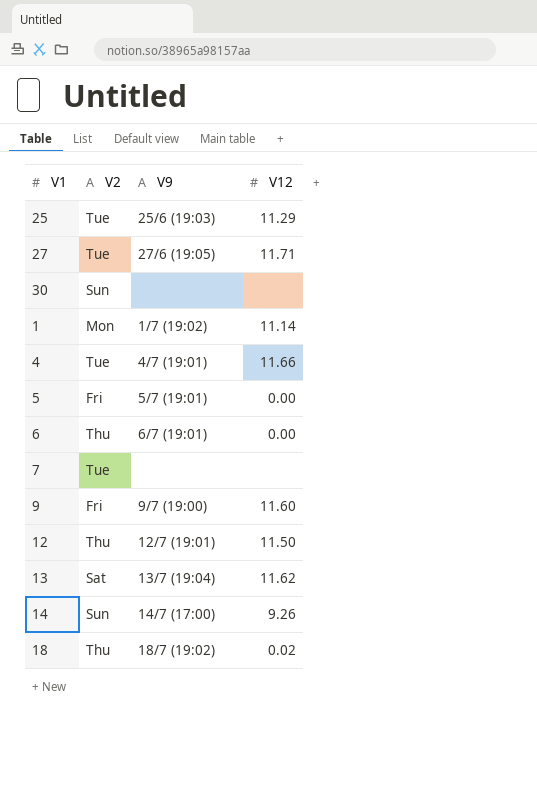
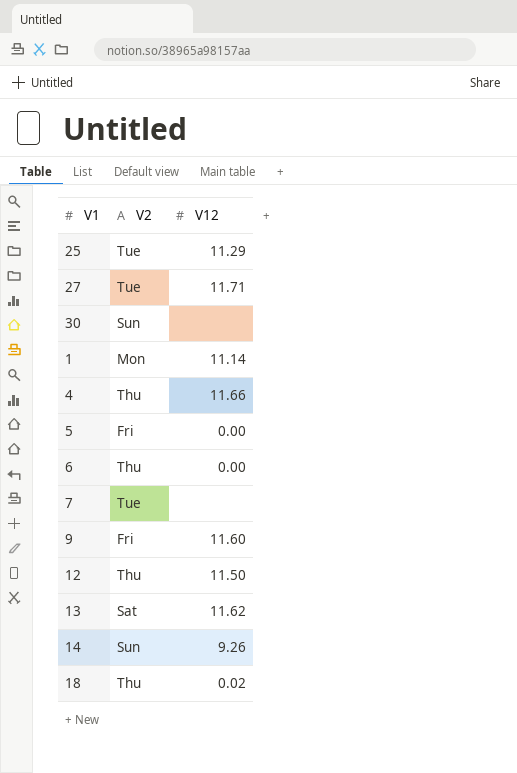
column V9 | position: 3 -> none
4 | V2: Tue -> Thu

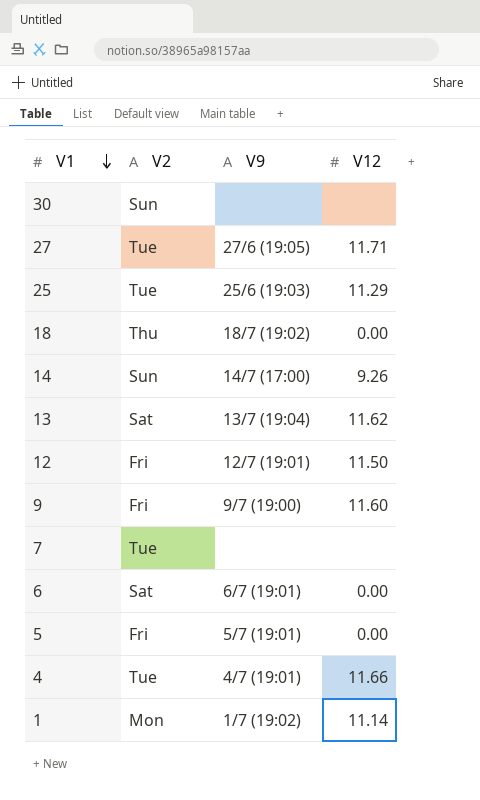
row order: none -> V1 descending
column V9 | position: none -> 3
18 | V12: 0.02 -> 0.00
12 | V2: Thu -> Fri
6 | V2: Thu -> Sat
4 | V2: Thu -> Tue

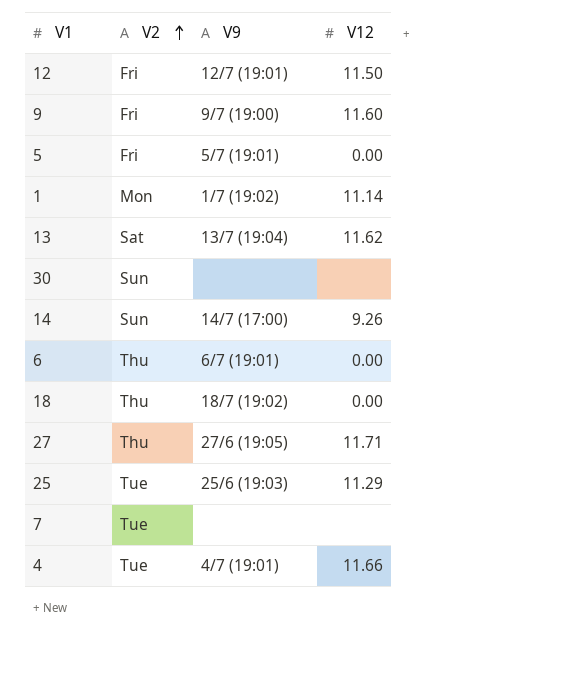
row order: V1 descending -> V2 ascending
6 | V2: Sat -> Thu
27 | V2: Tue -> Thu

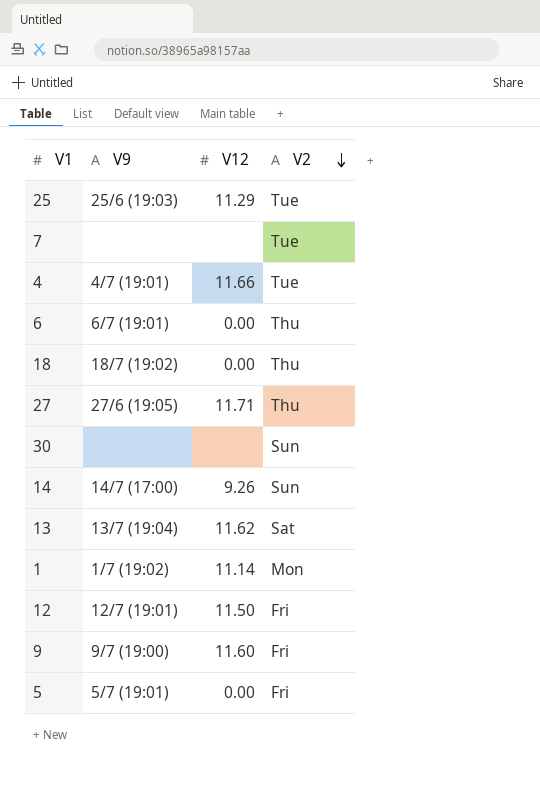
row order: V2 ascending -> V2 descending
column V2 | position: 2 -> 4

